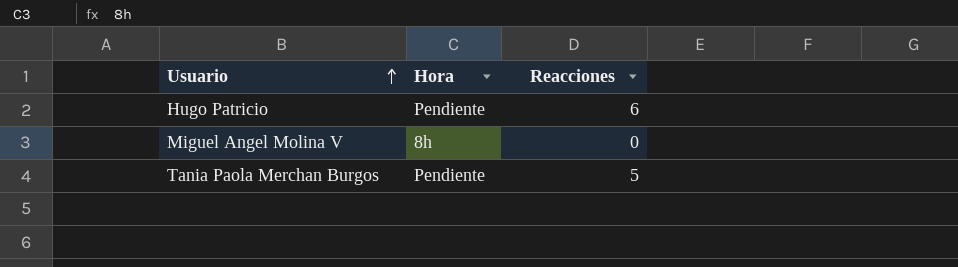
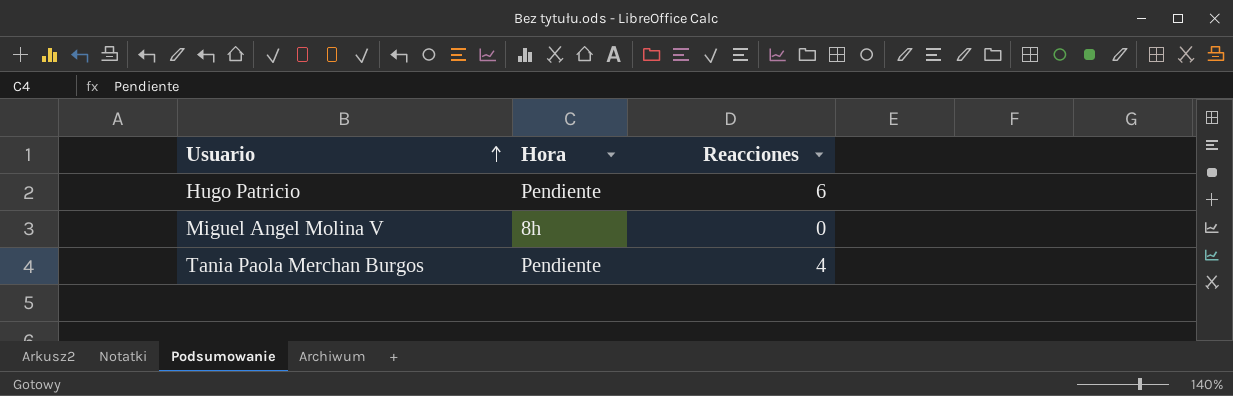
Tania Paola Merchan Burgos | Reacciones: 5 -> 4

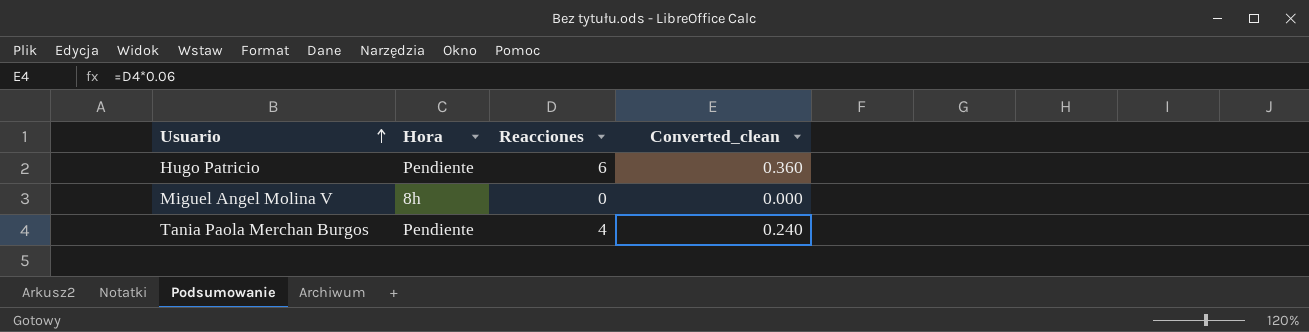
column Converted_clean | formula: none -> [Reacciones] * 0.06

